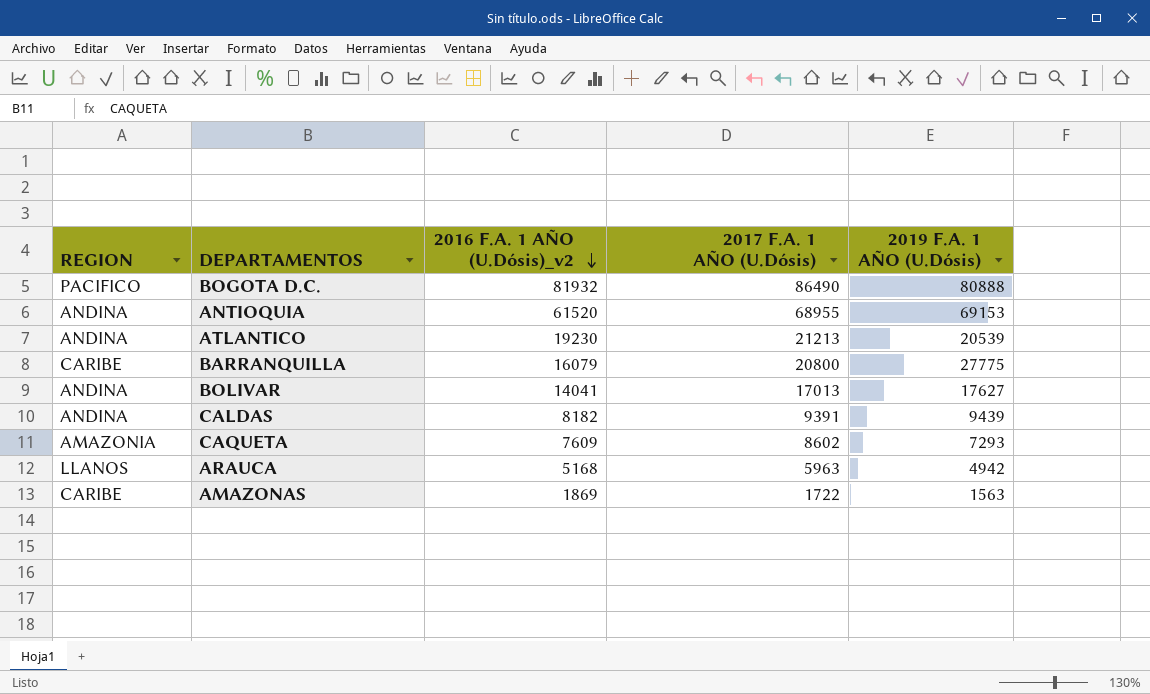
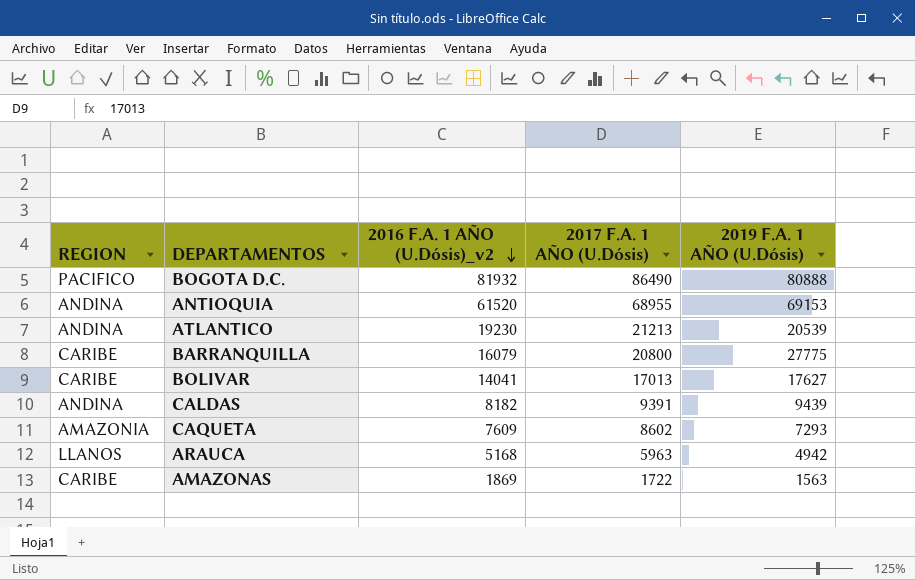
BOLIVAR | REGION: ANDINA -> CARIBE

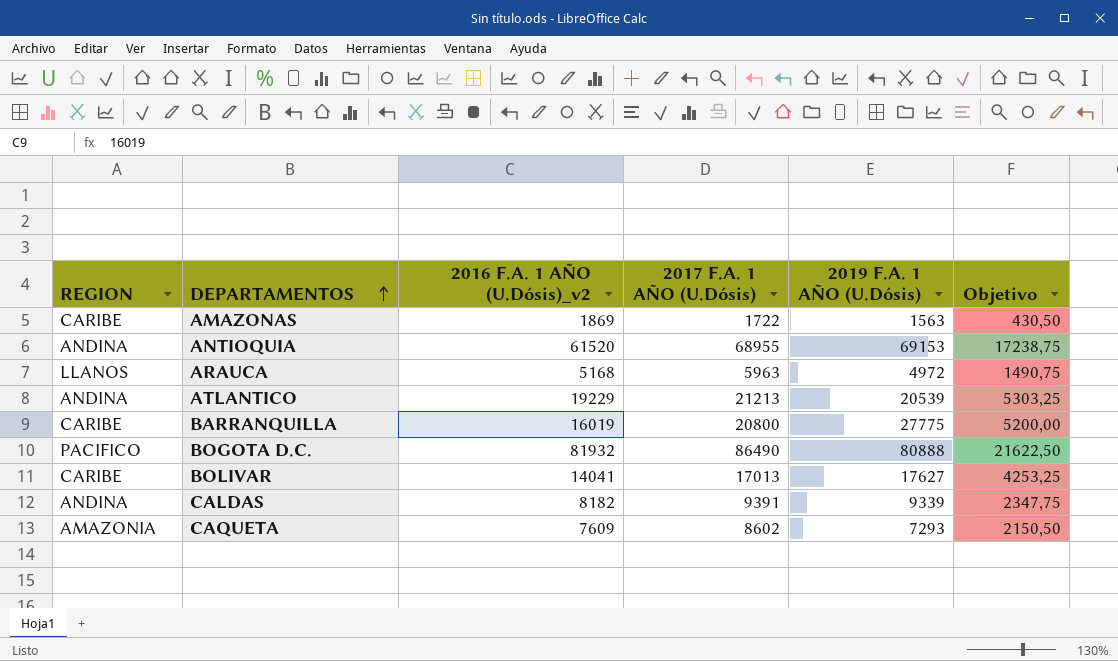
row order: 2016 F.A. 1 AÑO (U.Dósis)_v2 descending -> DEPARTAMENTOS ascending
column Objetivo | formula: none -> [2017 F.A. 1 AÑO (U.Dósis)] * 0,25
ARAUCA | 2019 F.A. 1 AÑO (U.Dósis): 4942 -> 4972
ATLANTICO | 2016 F.A. 1 AÑO (U.Dósis)_v2: 19230 -> 19229
BARRANQUILLA | 2016 F.A. 1 AÑO (U.Dósis)_v2: 16079 -> 16019
CALDAS | 2019 F.A. 1 AÑO (U.Dósis): 9439 -> 9339

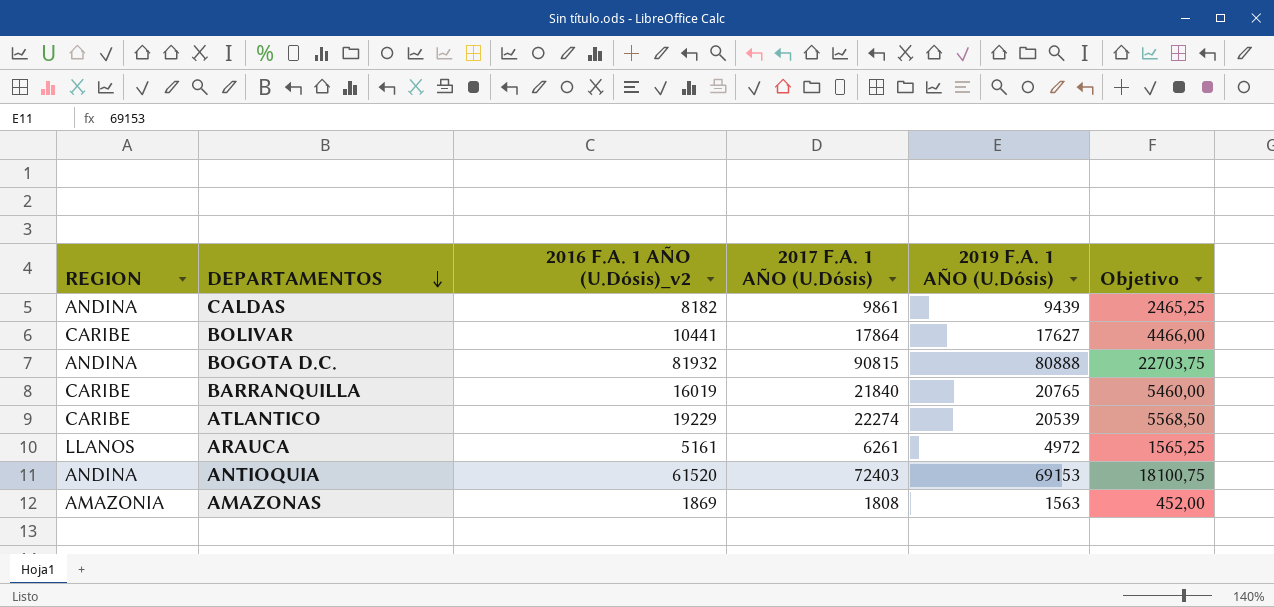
row order: DEPARTAMENTOS ascending -> DEPARTAMENTOS descending
row CAQUETA: AMAZONIA | 7609 | 8602 | 7293 | 2150,50 -> none
CALDAS | 2017 F.A. 1 AÑO (U.Dósis): 9391 -> 9861
CALDAS | 2019 F.A. 1 AÑO (U.Dósis): 9339 -> 9439
CALDAS | Objetivo: 2347,75 -> 2465,25
BOLIVAR | 2016 F.A. 1 AÑO (U.Dósis)_v2: 14041 -> 10441
BOLIVAR | 2017 F.A. 1 AÑO (U.Dósis): 17013 -> 17864
BOLIVAR | Objetivo: 4253,25 -> 4466,00
BOGOTA D.C. | REGION: PACIFICO -> ANDINA
BOGOTA D.C. | 2017 F.A. 1 AÑO (U.Dósis): 86490 -> 90815
BOGOTA D.C. | Objetivo: 21622,50 -> 22703,75
BARRANQUILLA | 2017 F.A. 1 AÑO (U.Dósis): 20800 -> 21840
BARRANQUILLA | 2019 F.A. 1 AÑO (U.Dósis): 27775 -> 20765
BARRANQUILLA | Objetivo: 5200,00 -> 5460,00
ATLANTICO | REGION: ANDINA -> CARIBE
ATLANTICO | 2017 F.A. 1 AÑO (U.Dósis): 21213 -> 22274
ATLANTICO | Objetivo: 5303,25 -> 5568,50
ARAUCA | 2016 F.A. 1 AÑO (U.Dósis)_v2: 5168 -> 5161
ARAUCA | 2017 F.A. 1 AÑO (U.Dósis): 5963 -> 6261
ARAUCA | Objetivo: 1490,75 -> 1565,25
ANTIOQUIA | 2017 F.A. 1 AÑO (U.Dósis): 68955 -> 72403
ANTIOQUIA | Objetivo: 17238,75 -> 18100,75
AMAZONAS | REGION: CARIBE -> AMAZONIA
AMAZONAS | 2017 F.A. 1 AÑO (U.Dósis): 1722 -> 1808
AMAZONAS | Objetivo: 430,50 -> 452,00

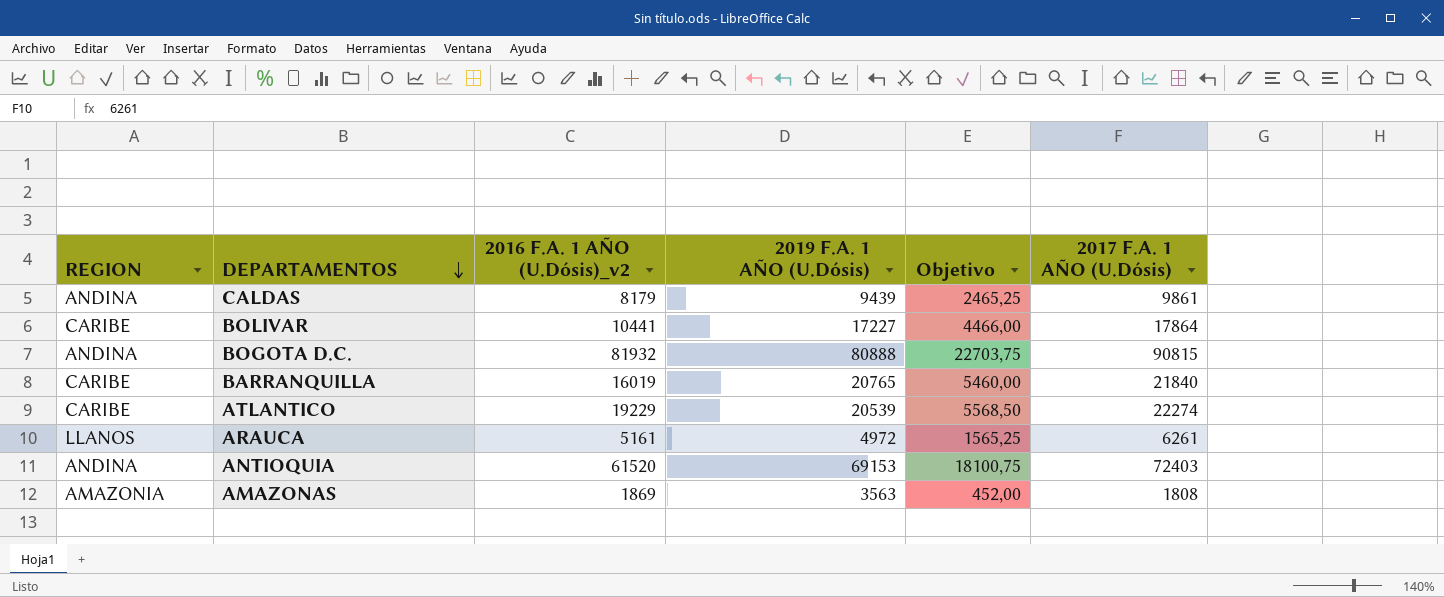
column 2017 F.A. 1 AÑO (U.Dósis) | position: 4 -> 6
CALDAS | 2016 F.A. 1 AÑO (U.Dósis)_v2: 8182 -> 8179
BOLIVAR | 2019 F.A. 1 AÑO (U.Dósis): 17627 -> 17227
AMAZONAS | 2019 F.A. 1 AÑO (U.Dósis): 1563 -> 3563

